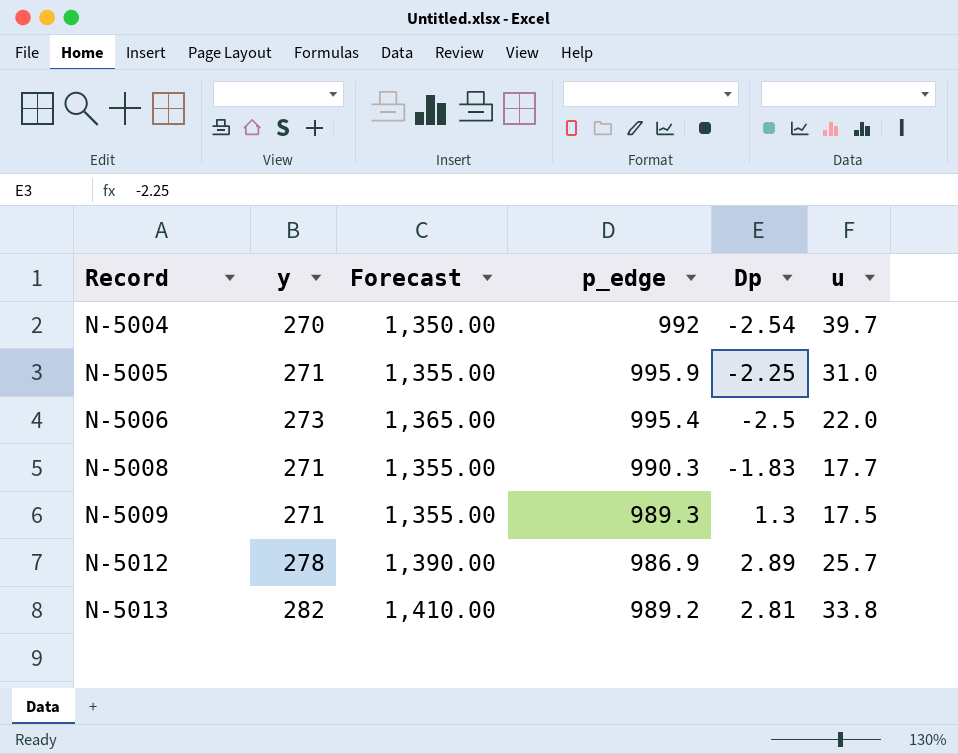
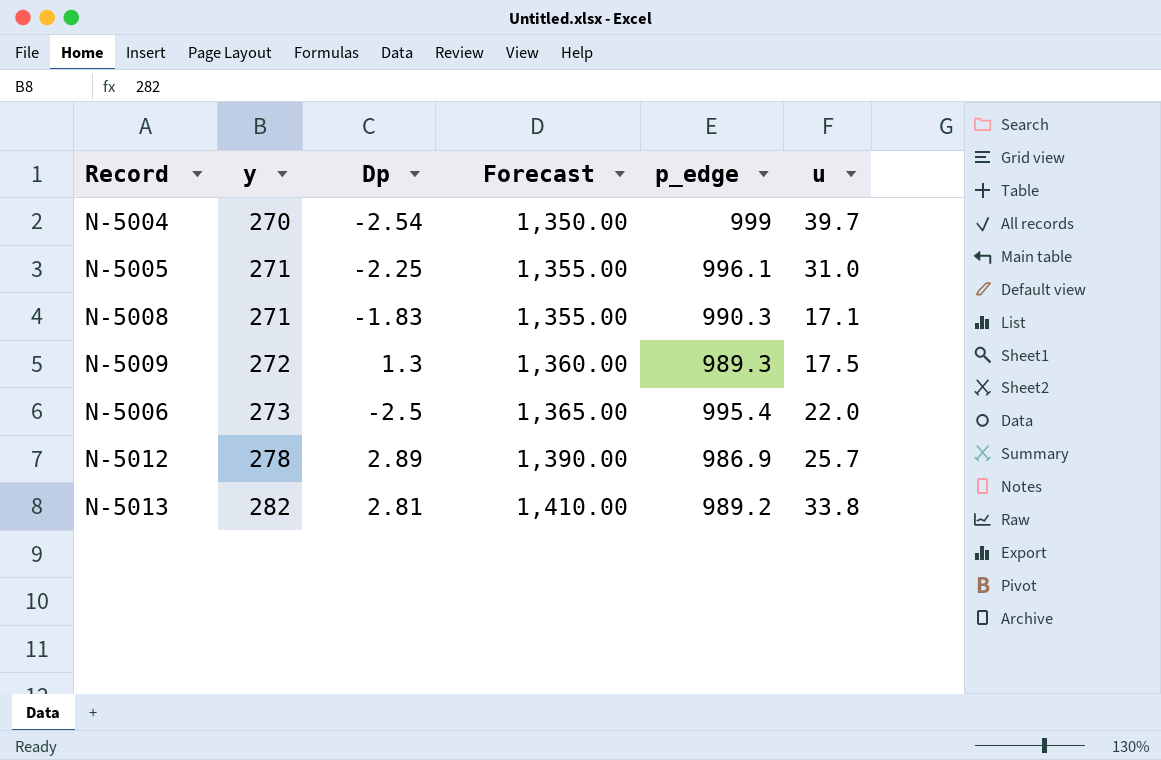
row order: Record ascending -> y ascending
column Dp | position: 5 -> 3
N-5004 | p_edge: 992 -> 999
N-5005 | p_edge: 995.9 -> 996.1
N-5008 | u: 17.7 -> 17.1
N-5009 | y: 271 -> 272
N-5009 | Forecast: 1,355.00 -> 1,360.00

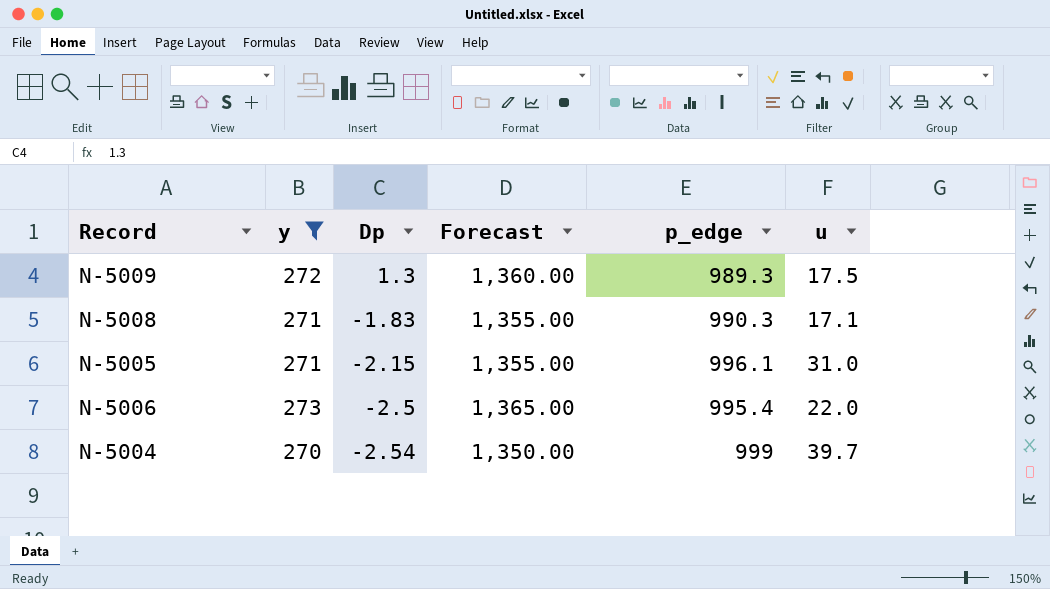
filter: none -> y <= 273
row order: y ascending -> Dp descending
N-5005 | Dp: -2.25 -> -2.15

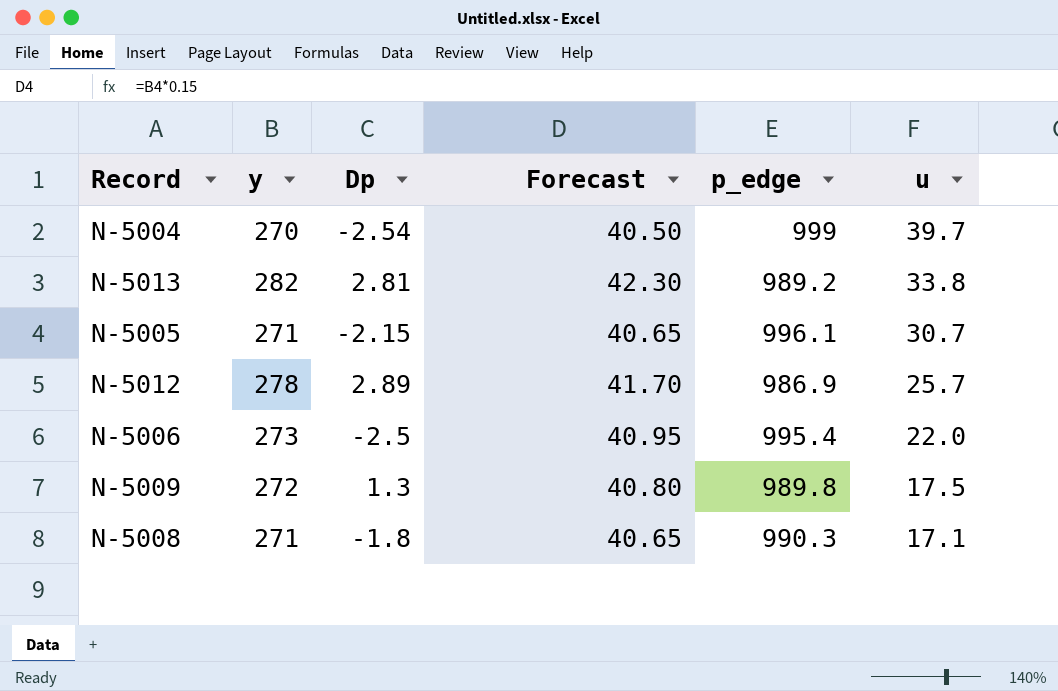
filter: y <= 273 -> none
row order: Dp descending -> u descending
column Forecast | formula: [y] * 5 -> [y] * 0.15
N-5005 | u: 31.0 -> 30.7
N-5009 | p_edge: 989.3 -> 989.8
N-5008 | Dp: -1.83 -> -1.8

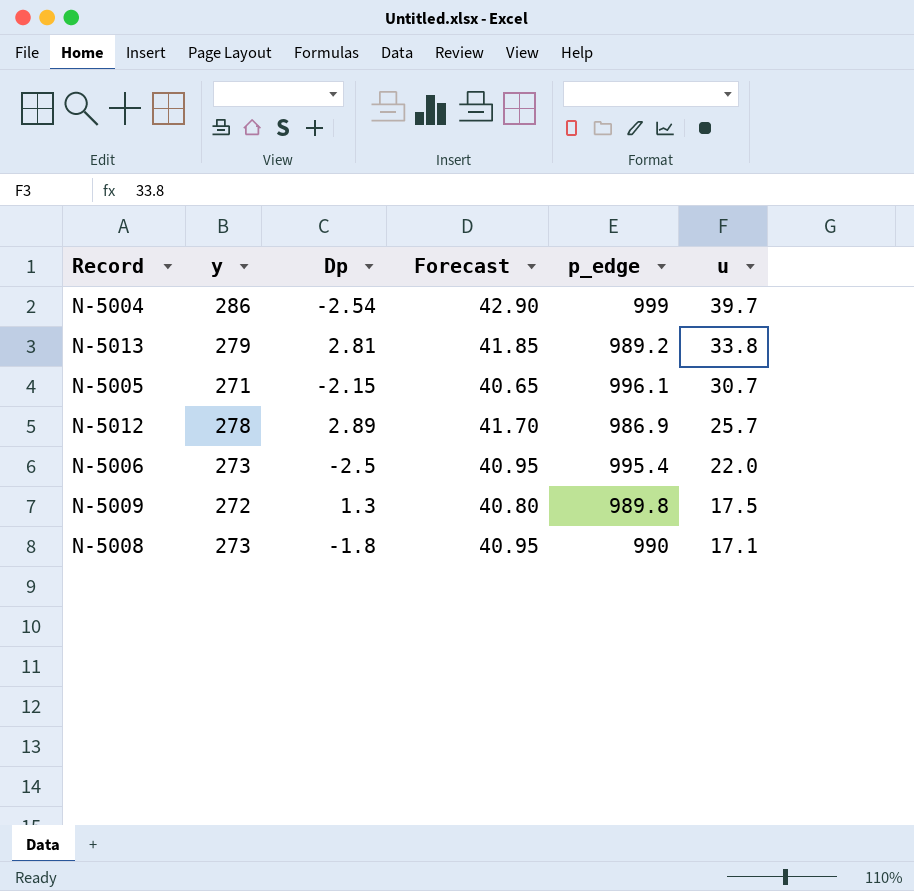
N-5004 | y: 270 -> 286
N-5004 | Forecast: 40.50 -> 42.90
N-5013 | y: 282 -> 279
N-5013 | Forecast: 42.30 -> 41.85
N-5008 | y: 271 -> 273
N-5008 | Forecast: 40.65 -> 40.95
N-5008 | p_edge: 990.3 -> 990

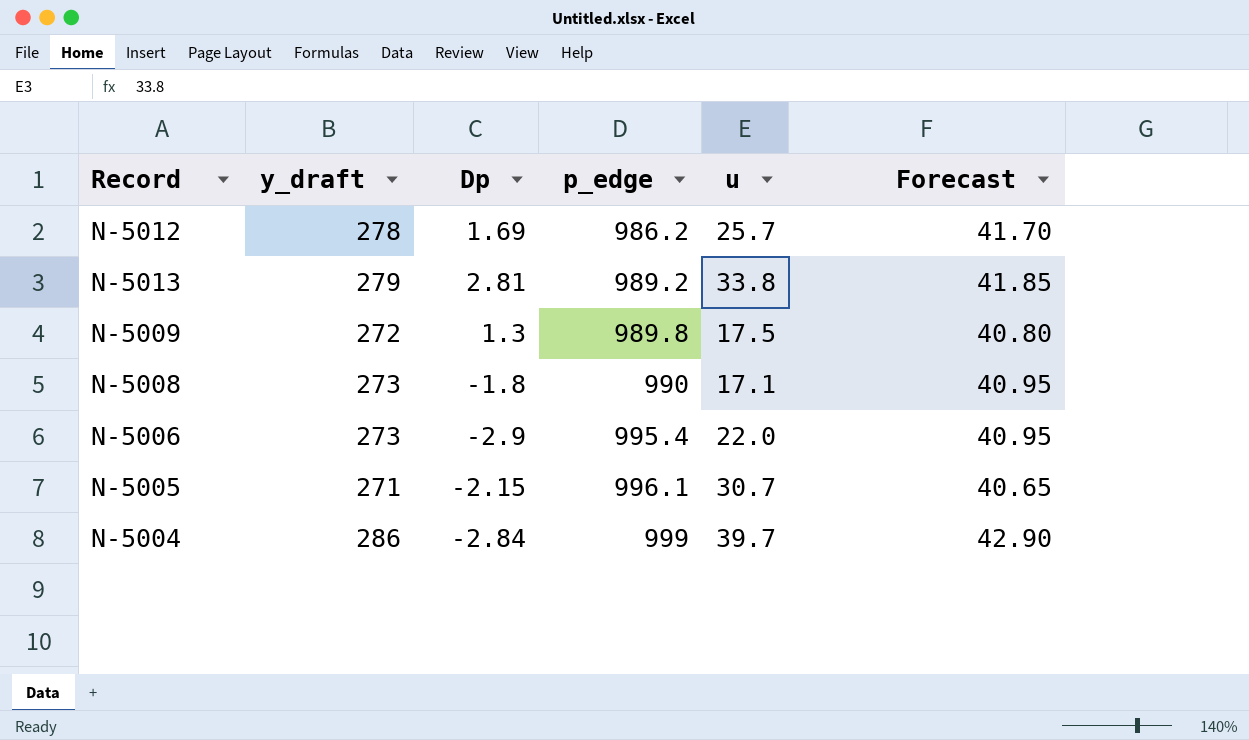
row order: u descending -> p_edge ascending
column name: y -> y_draft
column Forecast | position: 4 -> 6
N-5012 | Dp: 2.89 -> 1.69
N-5012 | p_edge: 986.9 -> 986.2
N-5006 | Dp: -2.5 -> -2.9
N-5004 | Dp: -2.54 -> -2.84

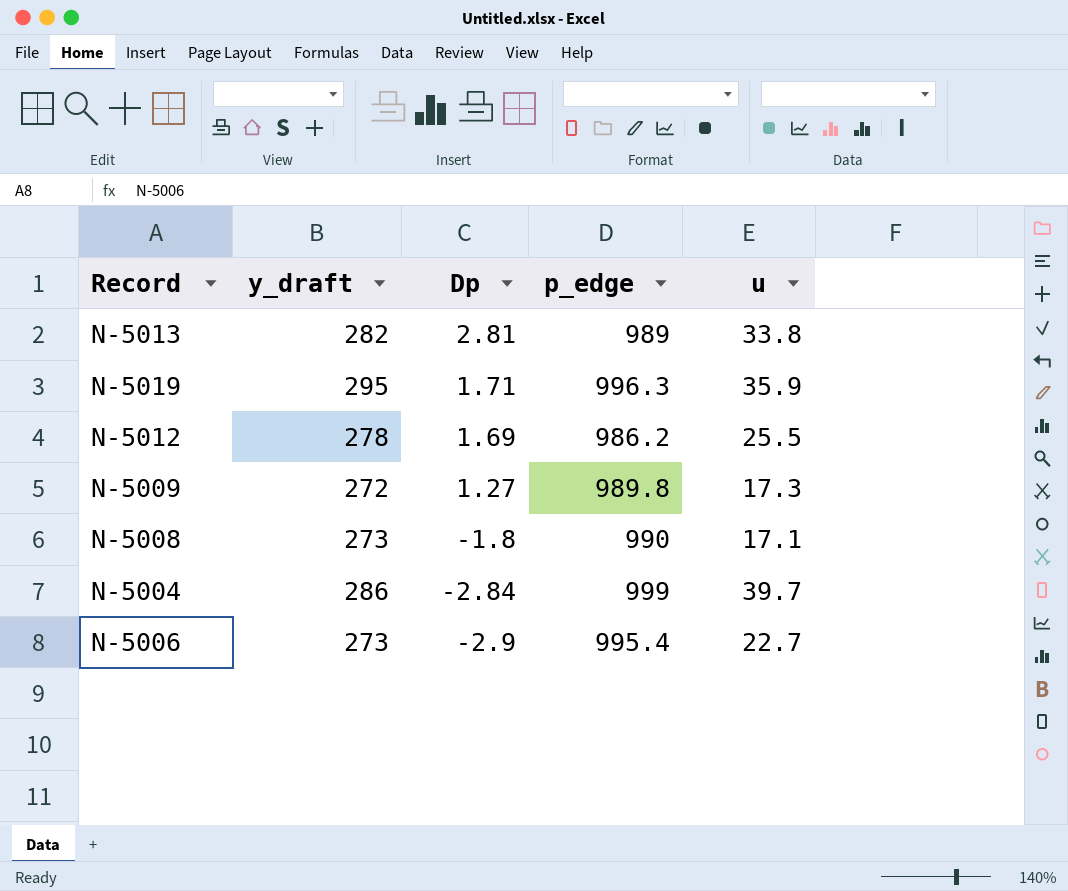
row order: p_edge ascending -> Dp descending
column Forecast | formula: [y_draft] * 0.15 -> none
row N-5005: 271 | -2.15 | 996.1 | 30.7 | 40.65 -> none
N-5013 | y_draft: 279 -> 282
N-5013 | p_edge: 989.2 -> 989
row N-5019: none -> 295 | 1.71 | 996.3 | 35.9
N-5012 | u: 25.7 -> 25.5
N-5009 | Dp: 1.3 -> 1.27
N-5009 | u: 17.5 -> 17.3
N-5006 | u: 22.0 -> 22.7

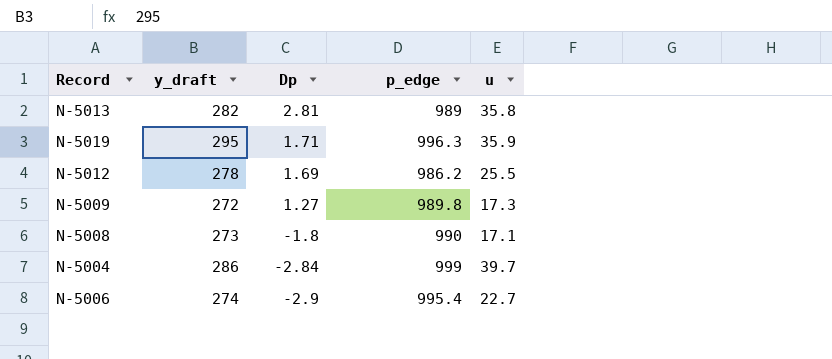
N-5013 | u: 33.8 -> 35.8
N-5006 | y_draft: 273 -> 274

